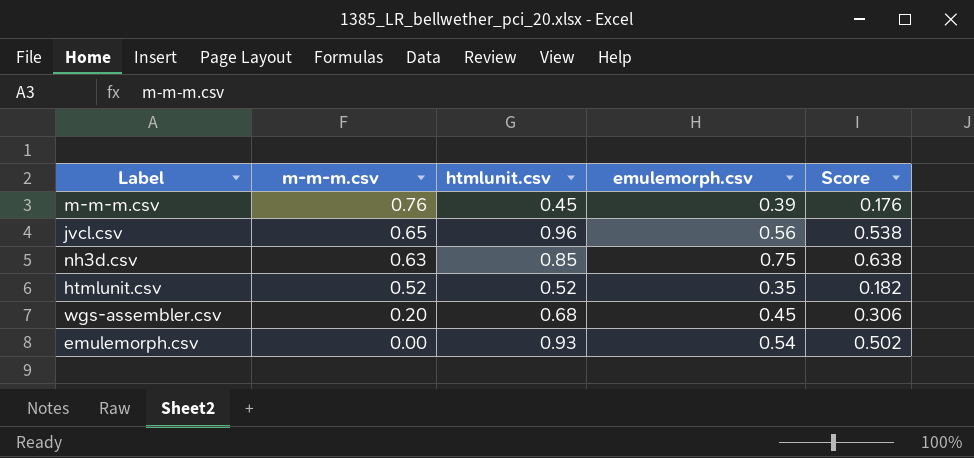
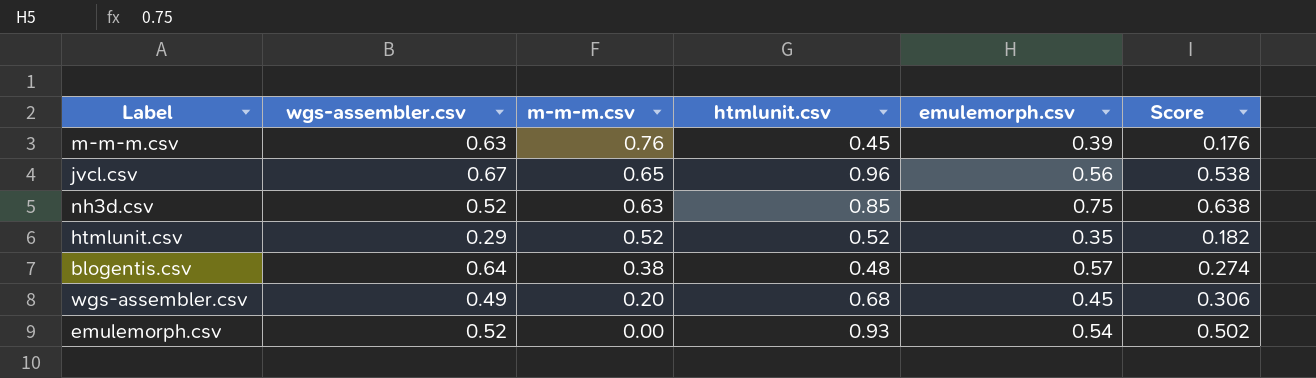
column wgs-assembler.csv | position: none -> 2
row blogentis.csv: none -> 0.64 | 0.38 | 0.48 | 0.57 | 0.274

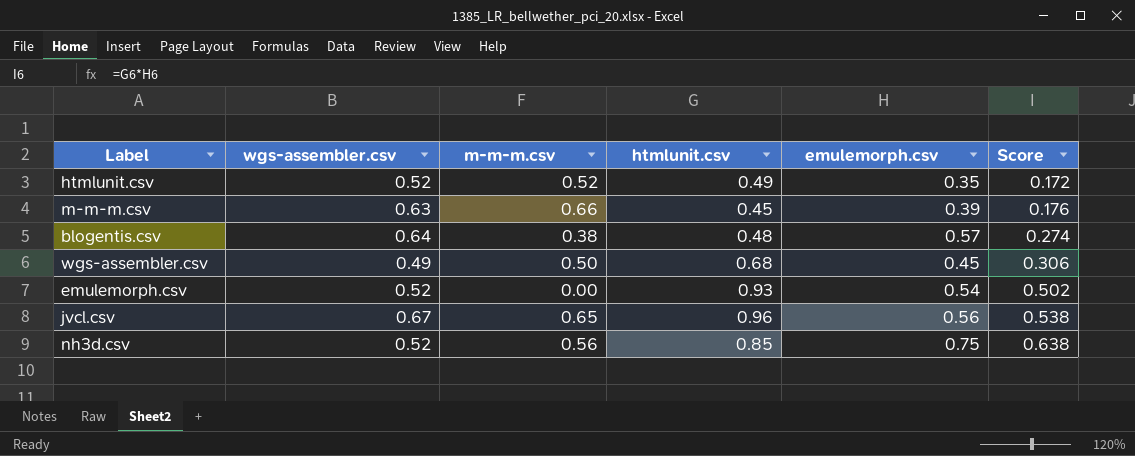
row order: m-m-m.csv descending -> Score ascending
htmlunit.csv | wgs-assembler.csv: 0.29 -> 0.52
htmlunit.csv | htmlunit.csv: 0.52 -> 0.49
htmlunit.csv | Score: 0.182 -> 0.172
m-m-m.csv | m-m-m.csv: 0.76 -> 0.66
wgs-assembler.csv | m-m-m.csv: 0.20 -> 0.50
nh3d.csv | m-m-m.csv: 0.63 -> 0.56

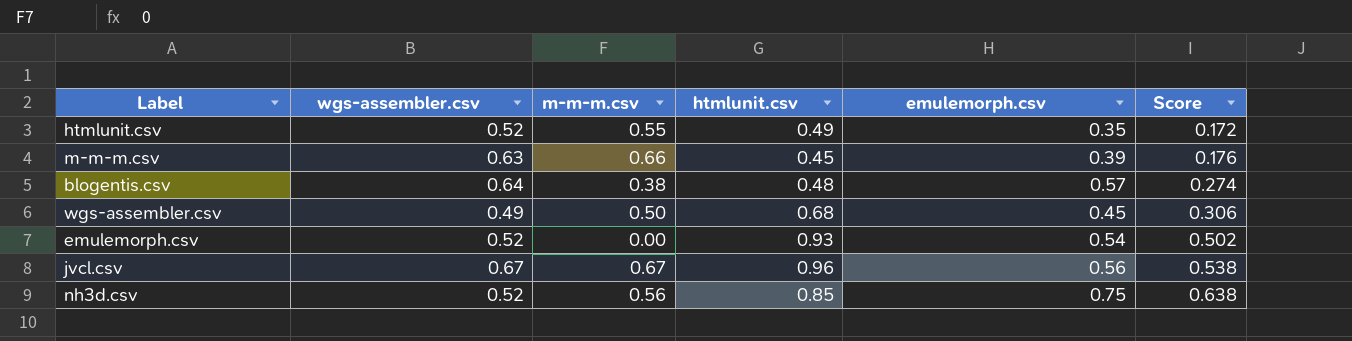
htmlunit.csv | m-m-m.csv: 0.52 -> 0.55
jvcl.csv | m-m-m.csv: 0.65 -> 0.67

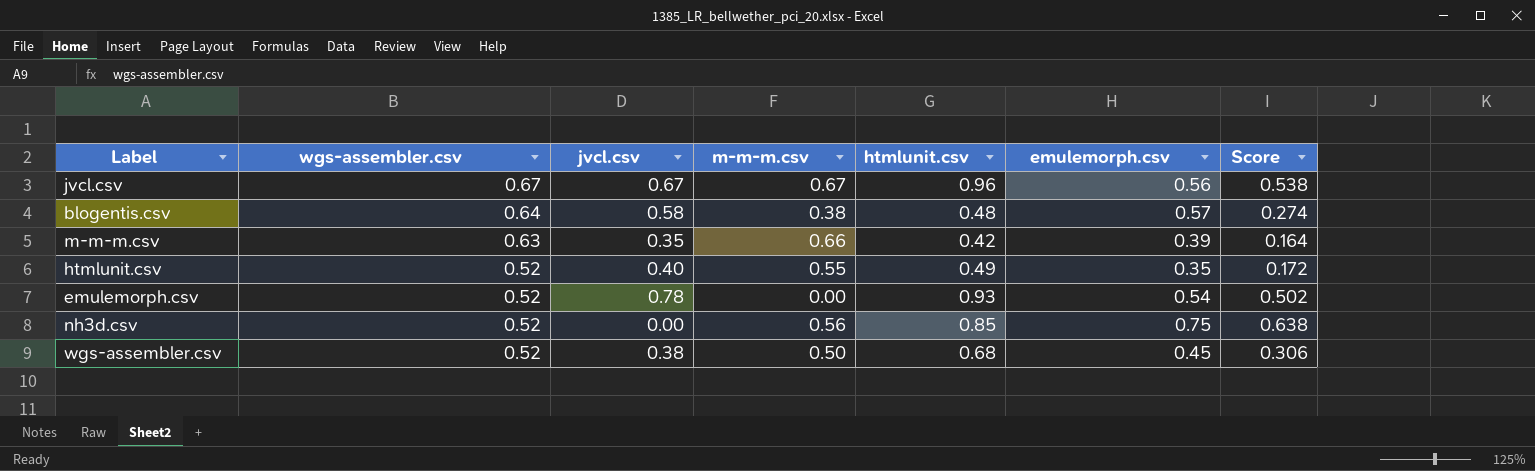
row order: Score ascending -> wgs-assembler.csv descending
column jvcl.csv | position: none -> 3
m-m-m.csv | htmlunit.csv: 0.45 -> 0.42
m-m-m.csv | Score: 0.176 -> 0.164
wgs-assembler.csv | wgs-assembler.csv: 0.49 -> 0.52

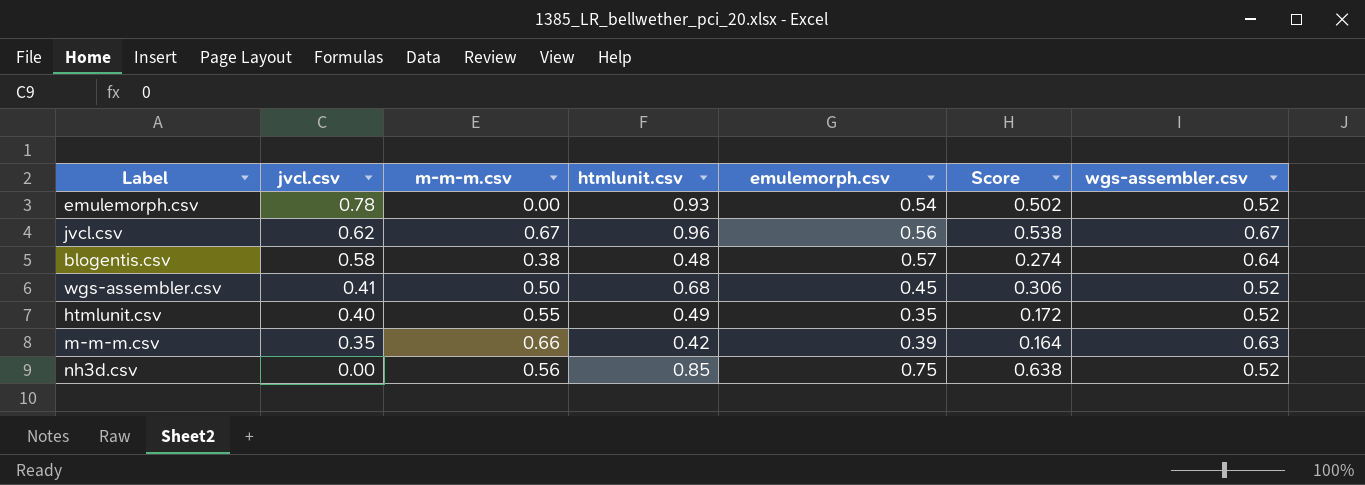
row order: wgs-assembler.csv descending -> jvcl.csv descending
column wgs-assembler.csv | position: 2 -> 7
jvcl.csv | jvcl.csv: 0.67 -> 0.62
wgs-assembler.csv | jvcl.csv: 0.38 -> 0.41

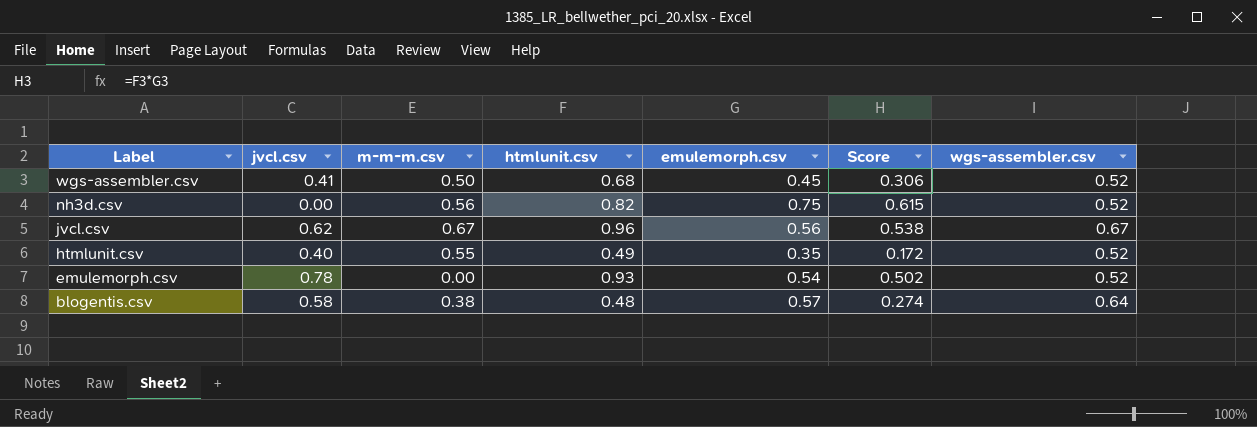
row order: jvcl.csv descending -> Label descending
row m-m-m.csv: 0.35 | 0.66 | 0.42 | 0.39 | 0.164 | 0.63 -> none
nh3d.csv | htmlunit.csv: 0.85 -> 0.82
nh3d.csv | Score: 0.638 -> 0.615

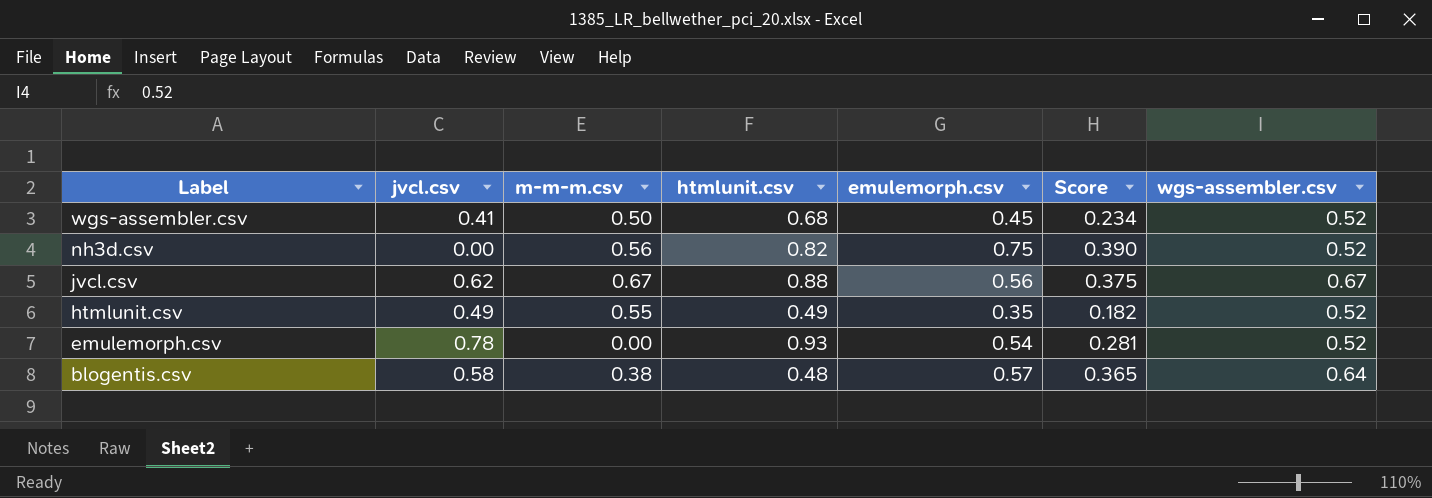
column Score | formula: [htmlunit.csv] * [emulemorph.csv] -> [emulemorph.csv] * [wgs-assembler.csv]
jvcl.csv | htmlunit.csv: 0.96 -> 0.88
htmlunit.csv | jvcl.csv: 0.40 -> 0.49

